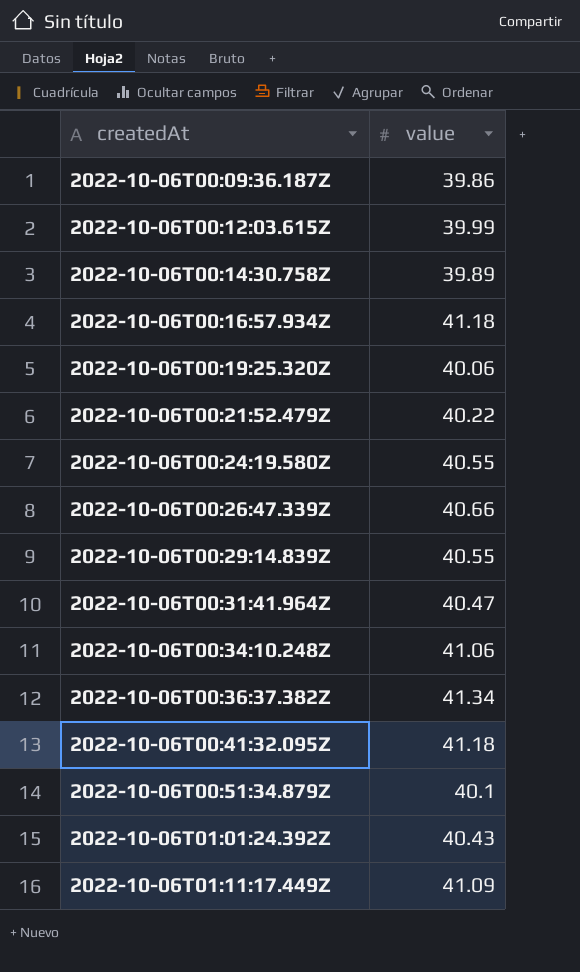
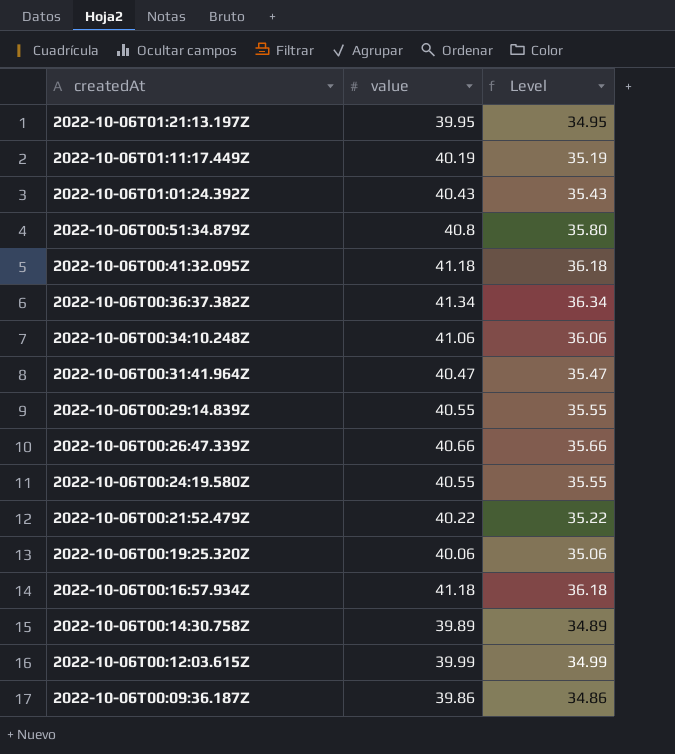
row order: createdAt ascending -> createdAt descending
column Level | formula: none -> [value] - 5
row 2022-10-06T01:21:13.197Z: none -> 39.95 | 34.95
2022-10-06T01:11:17.449Z | value: 41.09 -> 40.19
2022-10-06T00:51:34.879Z | value: 40.1 -> 40.8

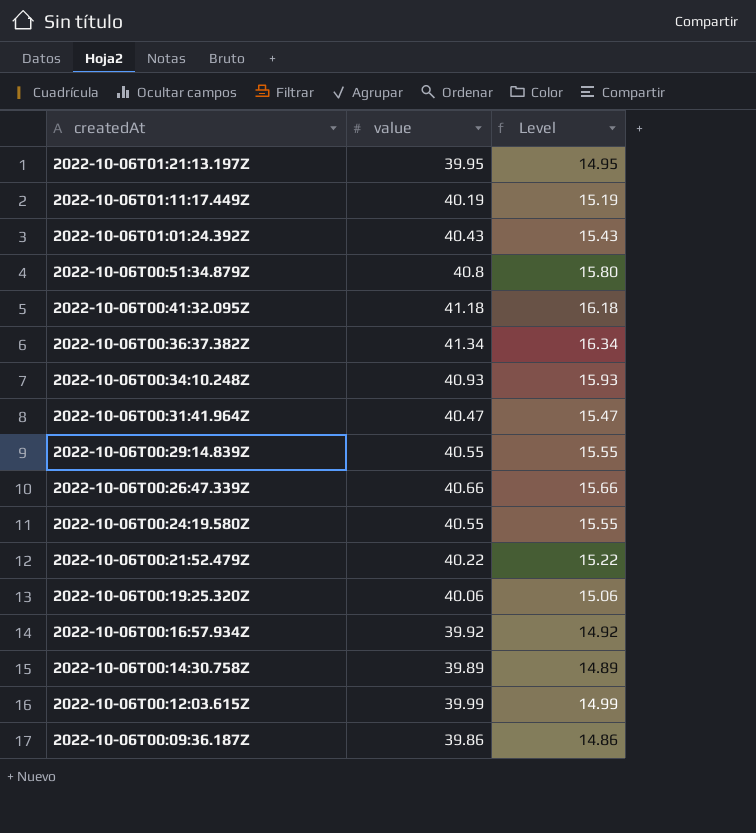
column Level | formula: [value] - 5 -> [value] - 25
2022-10-06T00:34:10.248Z | value: 41.06 -> 40.93
2022-10-06T00:16:57.934Z | value: 41.18 -> 39.92

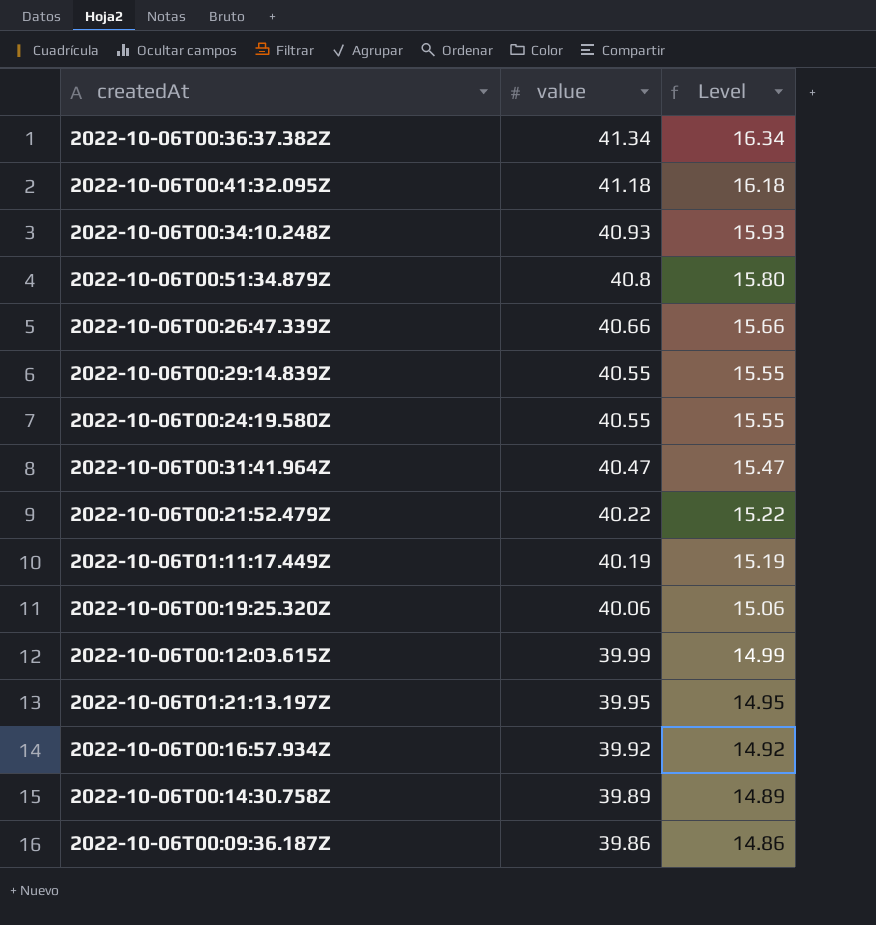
row order: createdAt descending -> value descending
row 2022-10-06T01:01:24.392Z: 40.43 | 15.43 -> none

